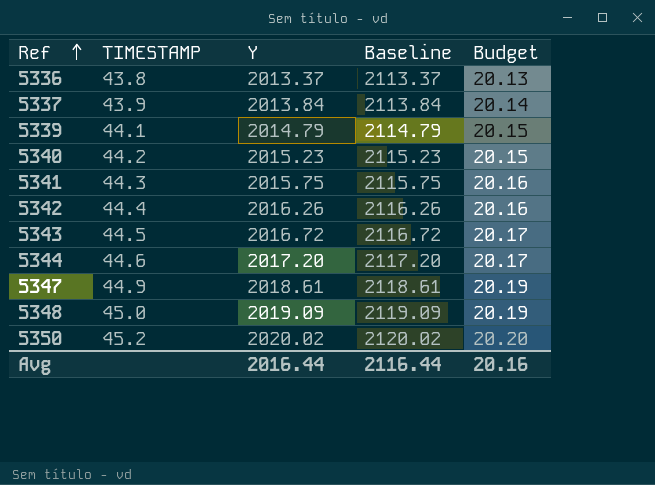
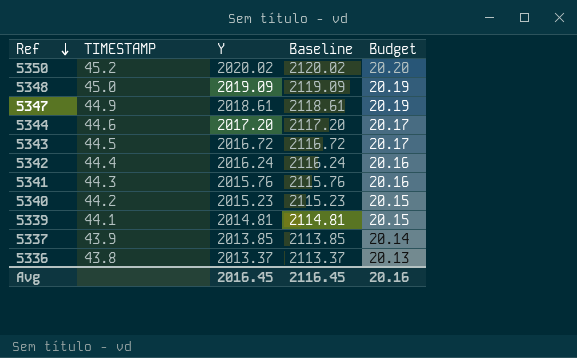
row order: Ref ascending -> Ref descending
5342 | Y: 2016.26 -> 2016.24
5342 | Baseline: 2116.26 -> 2116.24
5341 | Y: 2015.75 -> 2015.76
5341 | Baseline: 2115.75 -> 2115.76
5339 | Y: 2014.79 -> 2014.81
5339 | Baseline: 2114.79 -> 2114.81
5337 | Y: 2013.84 -> 2013.85
5337 | Baseline: 2113.84 -> 2113.85
Avg | Y: 2016.44 -> 2016.45
Avg | Baseline: 2116.44 -> 2116.45

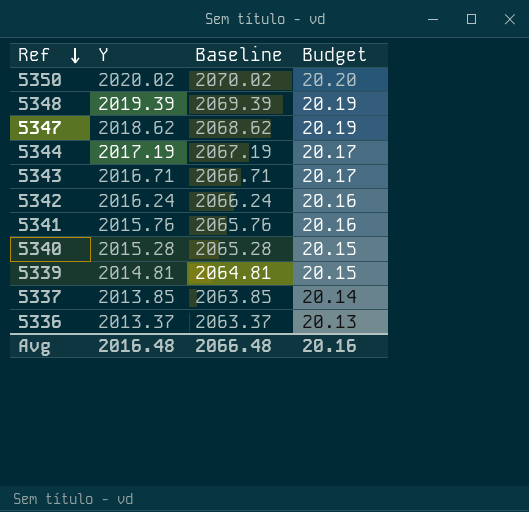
column TIMESTAMP | position: 2 -> none
column Baseline | formula: [Y] + 100 -> [Y] + 50
5348 | Y: 2019.09 -> 2019.39
5347 | Y: 2018.61 -> 2018.62
5344 | Y: 2017.20 -> 2017.19
5343 | Y: 2016.72 -> 2016.71
5340 | Y: 2015.23 -> 2015.28
Avg | Y: 2016.45 -> 2016.48
Avg | Baseline: 2116.45 -> 2066.48

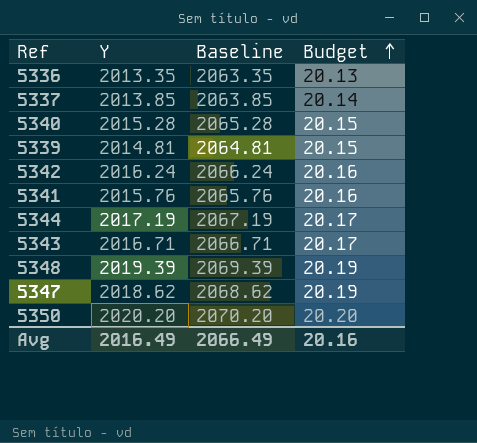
row order: Ref descending -> Budget ascending
5336 | Y: 2013.37 -> 2013.35
5336 | Baseline: 2063.37 -> 2063.35
5350 | Y: 2020.02 -> 2020.20
5350 | Baseline: 2070.02 -> 2070.20
Avg | Y: 2016.48 -> 2016.49
Avg | Baseline: 2066.48 -> 2066.49

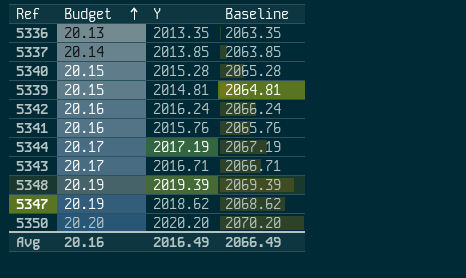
column Budget | position: 4 -> 2

